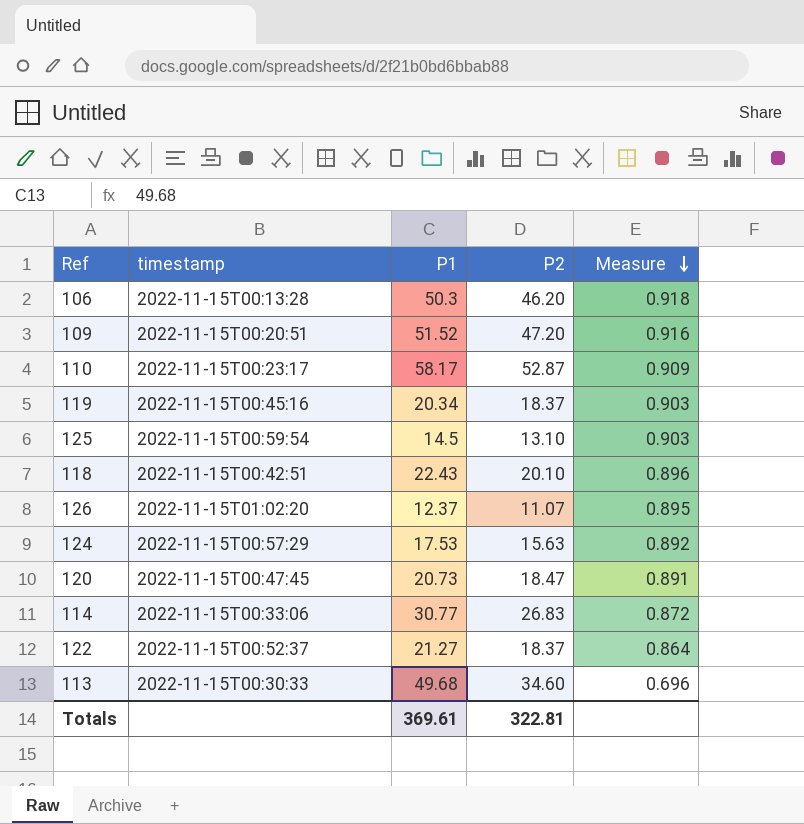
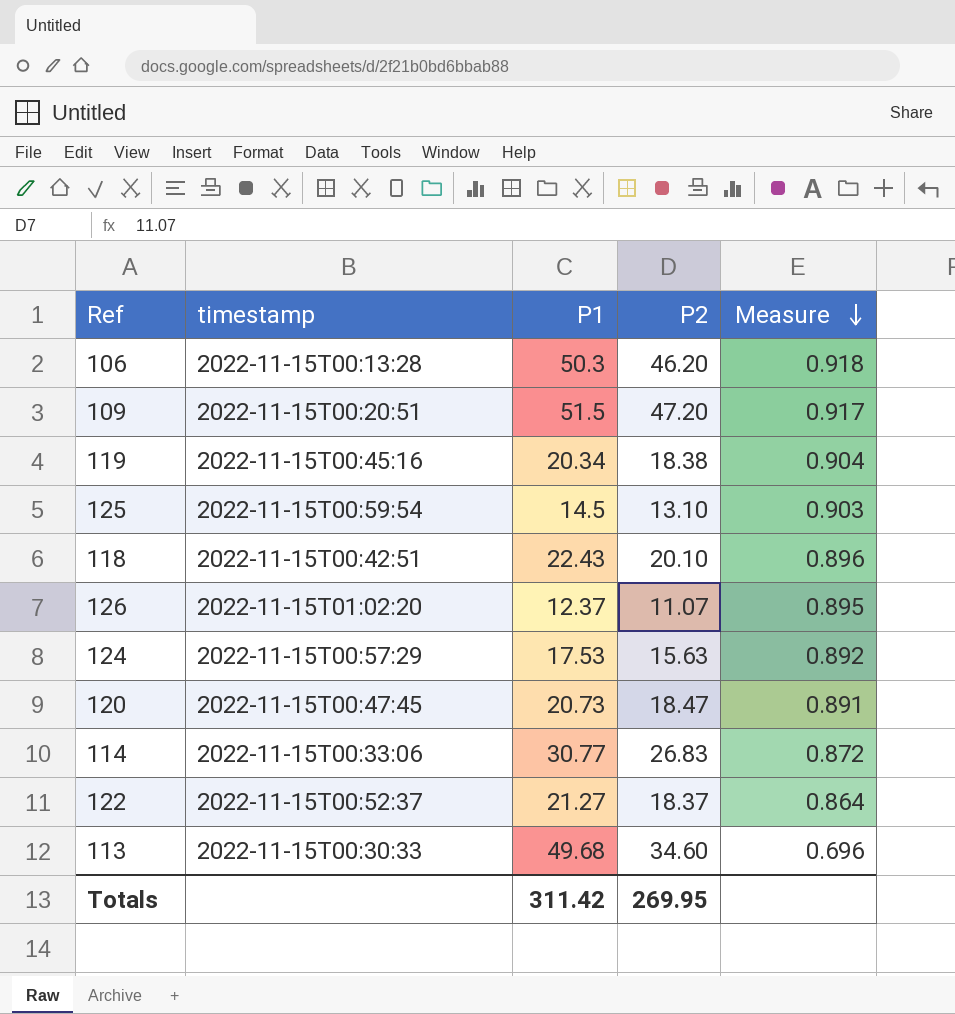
row 110: 2022-11-15T00:23:17 | 58.17 | 52.87 | 0.909 -> none
109 | P1: 51.52 -> 51.5
109 | Measure: 0.916 -> 0.917
119 | P2: 18.37 -> 18.38
119 | Measure: 0.903 -> 0.904
Totals | P1: 369.61 -> 311.42
Totals | P2: 322.81 -> 269.95

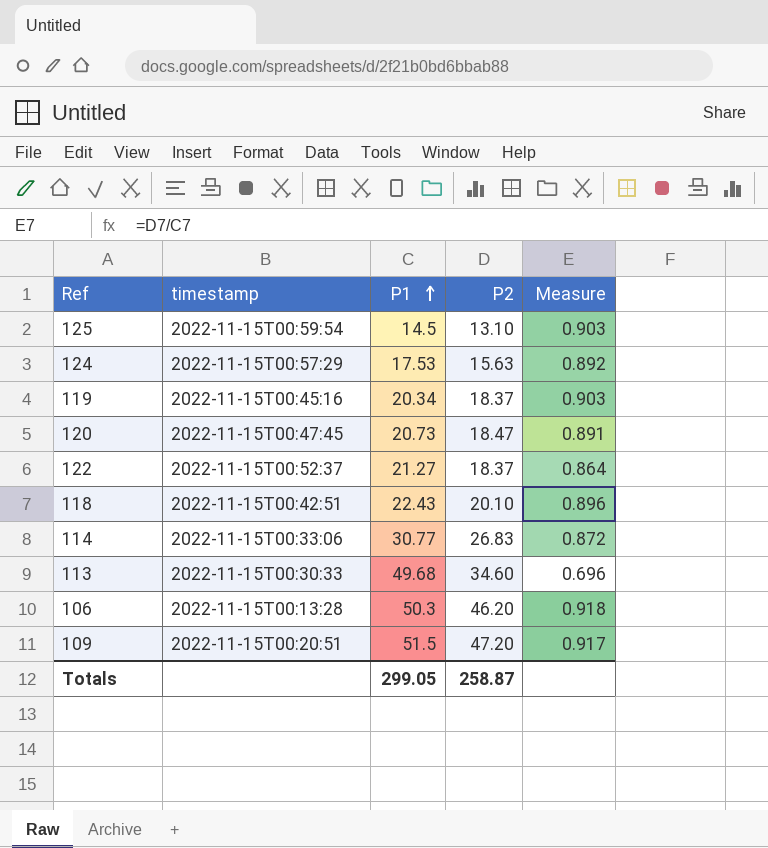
row order: Measure descending -> P1 ascending
row 126: 2022-11-15T01:02:20 | 12.37 | 11.07 | 0.895 -> none
119 | P2: 18.38 -> 18.37
119 | Measure: 0.904 -> 0.903
Totals | P1: 311.42 -> 299.05
Totals | P2: 269.95 -> 258.87

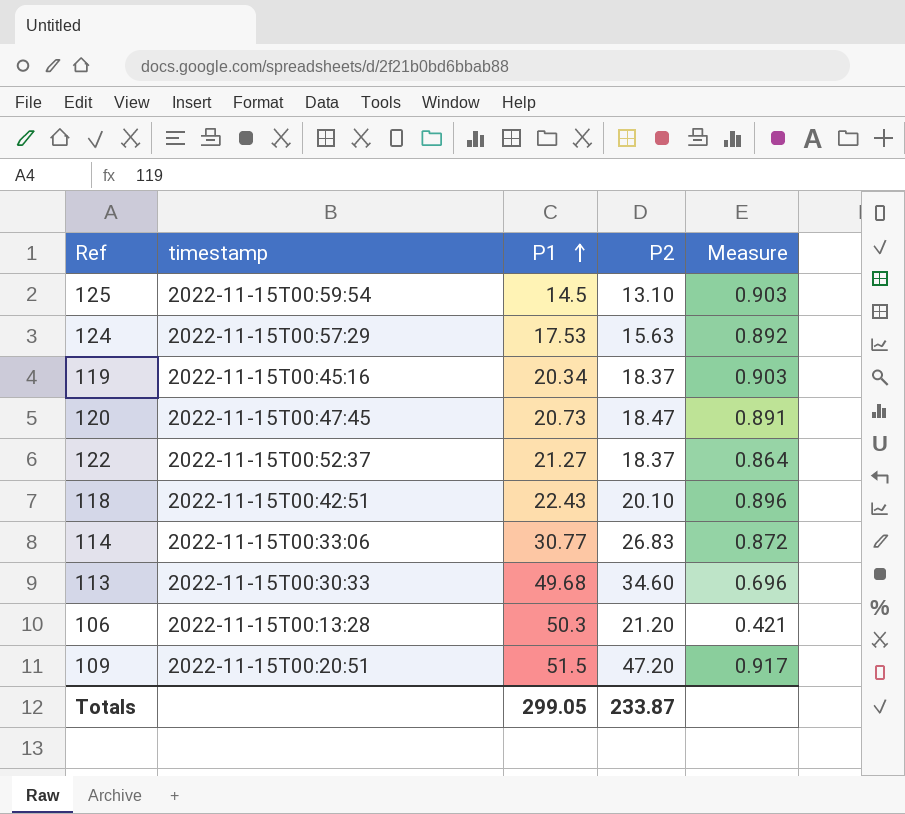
106 | P2: 46.20 -> 21.20
106 | Measure: 0.918 -> 0.421
Totals | P2: 258.87 -> 233.87

